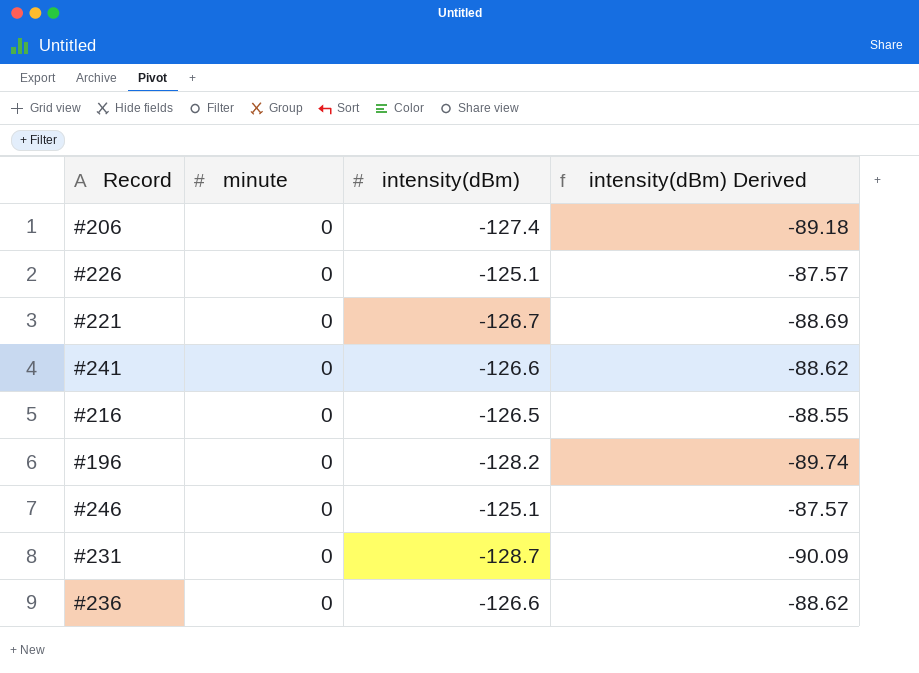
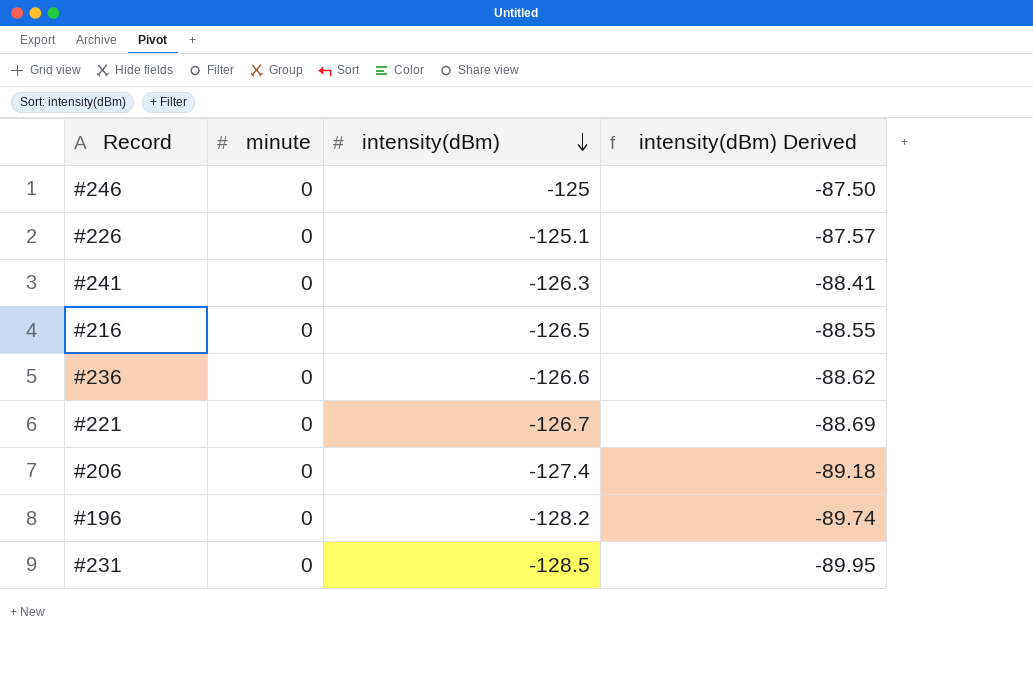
row order: none -> intensity(dBm) descending
#246 | intensity(dBm): -125.1 -> -125
#246 | intensity(dBm) Derived: -87.57 -> -87.50
#241 | intensity(dBm): -126.6 -> -126.3
#241 | intensity(dBm) Derived: -88.62 -> -88.41
#231 | intensity(dBm): -128.7 -> -128.5
#231 | intensity(dBm) Derived: -90.09 -> -89.95

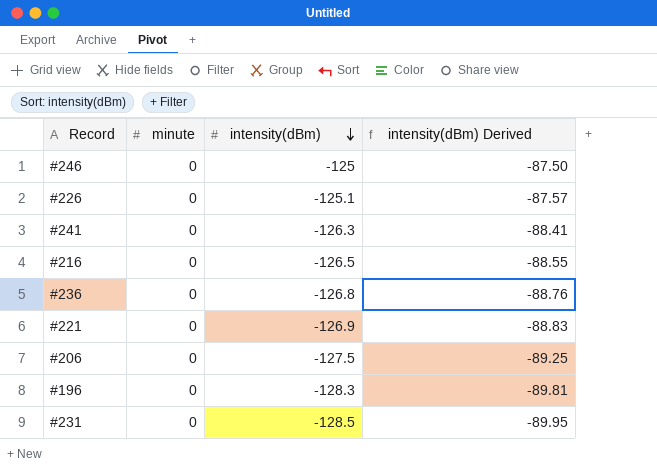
#236 | intensity(dBm): -126.6 -> -126.8
#236 | intensity(dBm) Derived: -88.62 -> -88.76
#221 | intensity(dBm): -126.7 -> -126.9
#221 | intensity(dBm) Derived: -88.69 -> -88.83
#206 | intensity(dBm): -127.4 -> -127.5
#206 | intensity(dBm) Derived: -89.18 -> -89.25
#196 | intensity(dBm): -128.2 -> -128.3
#196 | intensity(dBm) Derived: -89.74 -> -89.81

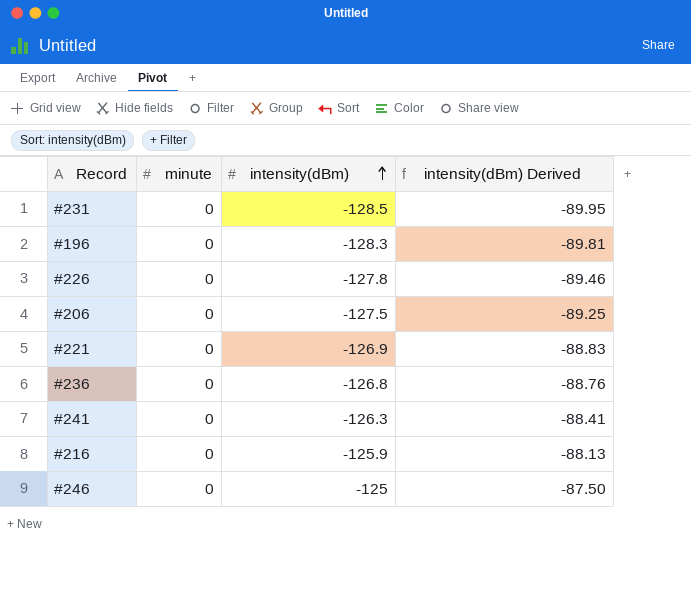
row order: intensity(dBm) descending -> intensity(dBm) ascending
#226 | intensity(dBm): -125.1 -> -127.8
#226 | intensity(dBm) Derived: -87.57 -> -89.46
#216 | intensity(dBm): -126.5 -> -125.9
#216 | intensity(dBm) Derived: -88.55 -> -88.13

